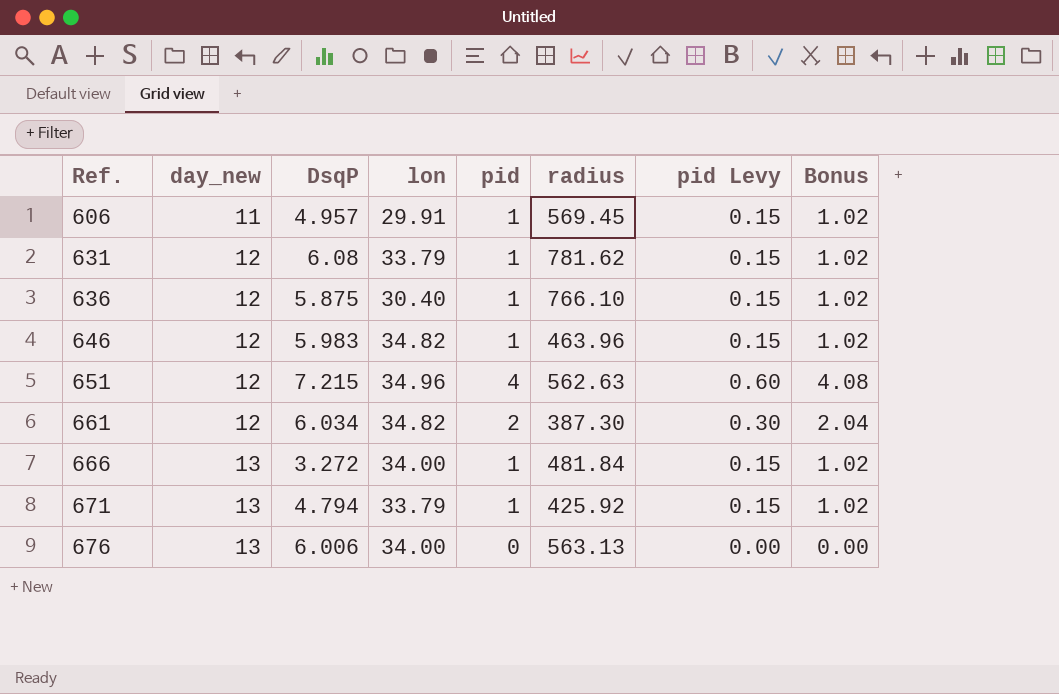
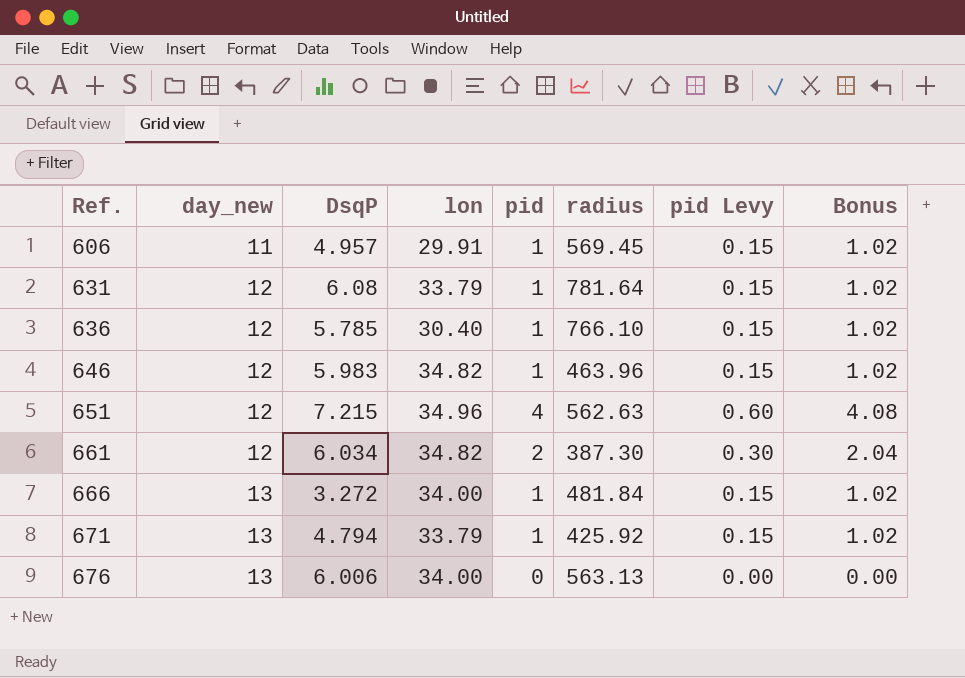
631 | radius: 781.62 -> 781.64
636 | DsqP: 5.875 -> 5.785

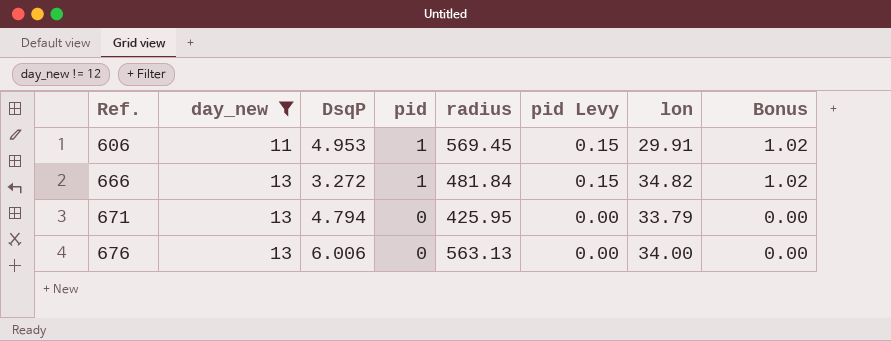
filter: none -> day_new != 12
column lon | position: 4 -> 7
606 | DsqP: 4.957 -> 4.953
666 | lon: 34.00 -> 34.82
671 | pid: 1 -> 0
671 | radius: 425.92 -> 425.95
671 | pid Levy: 0.15 -> 0.00
671 | Bonus: 1.02 -> 0.00

